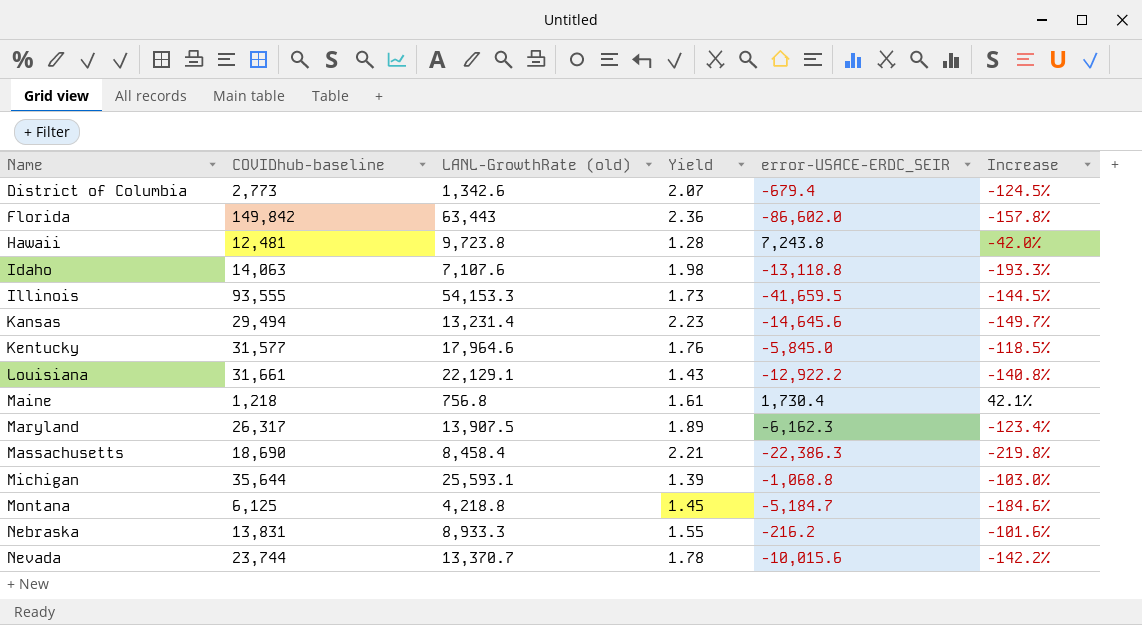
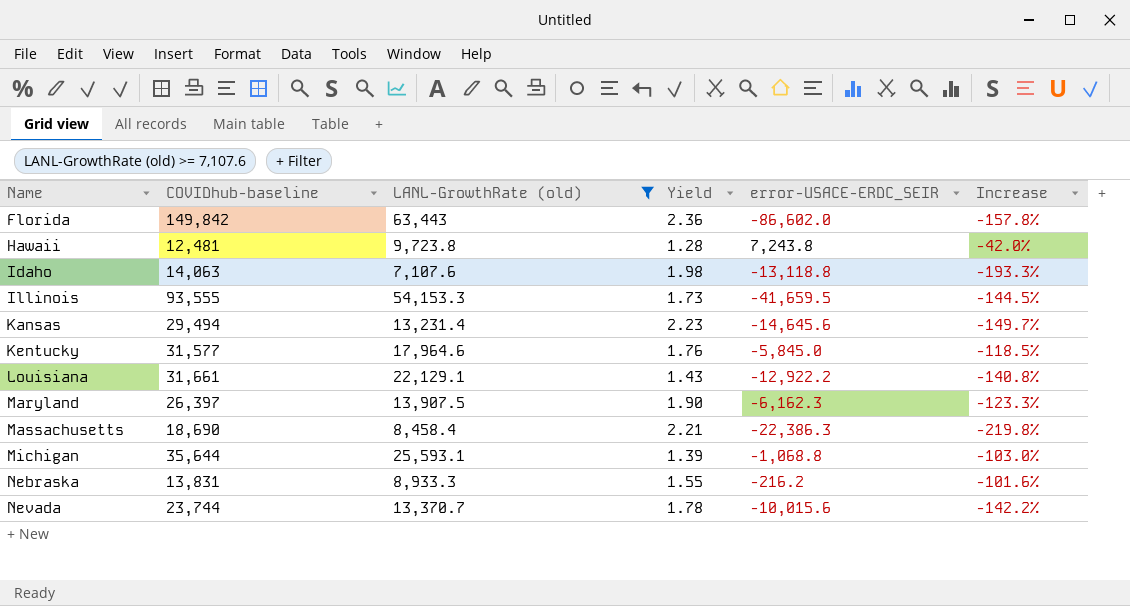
filter: none -> LANL-GrowthRate (old) >= 7,107.6
Maryland | COVIDhub-baseline: 26,317 -> 26,397
Maryland | Yield: 1.89 -> 1.90
Maryland | Increase: -123.4% -> -123.3%

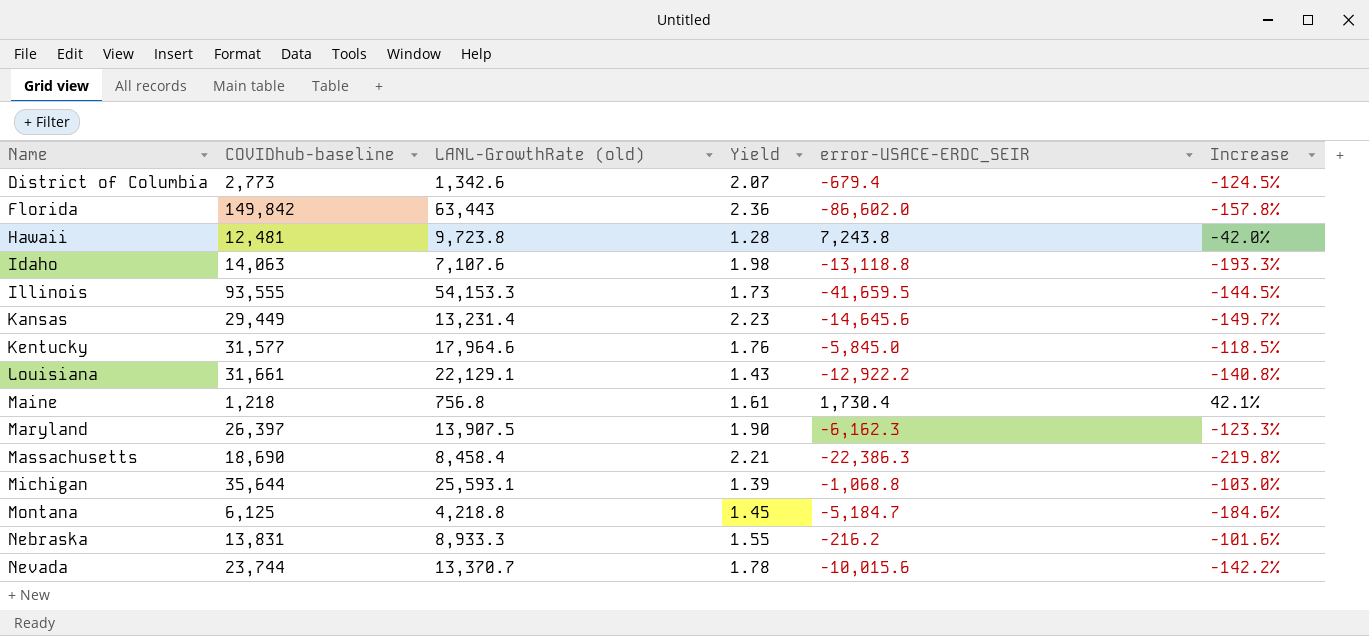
filter: LANL-GrowthRate (old) >= 7,107.6 -> none
Kansas | COVIDhub-baseline: 29,494 -> 29,449

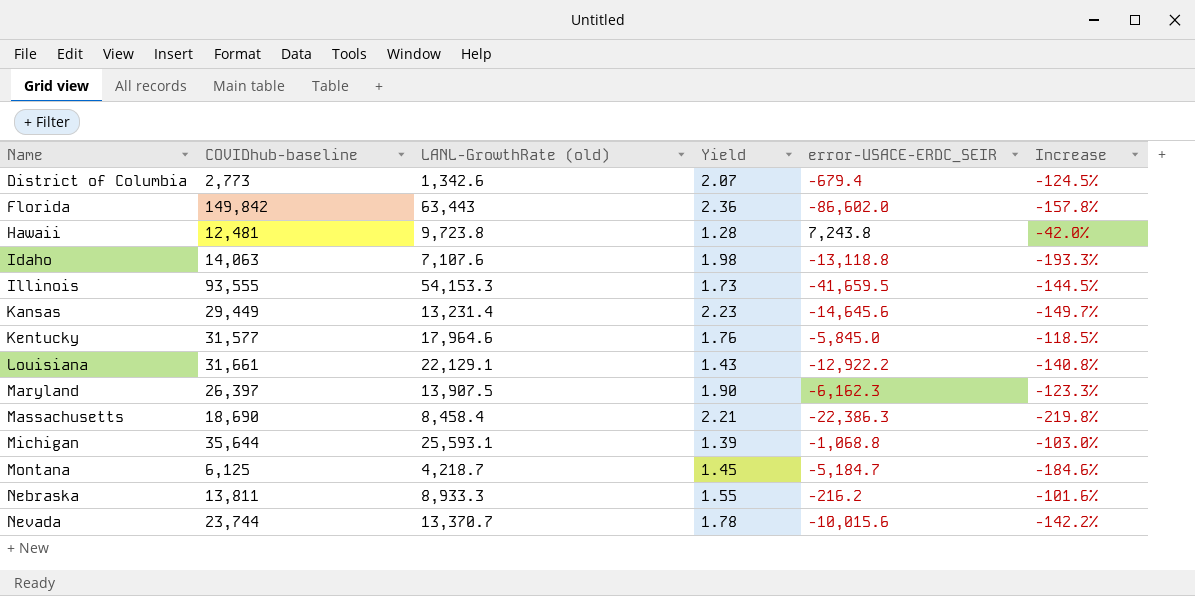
row Maine: 1,218 | 756.8 | 1.61 | 1,730.4 | 42.1% -> none
Montana | LANL-GrowthRate (old): 4,218.8 -> 4,218.7
Nebraska | COVIDhub-baseline: 13,831 -> 13,811

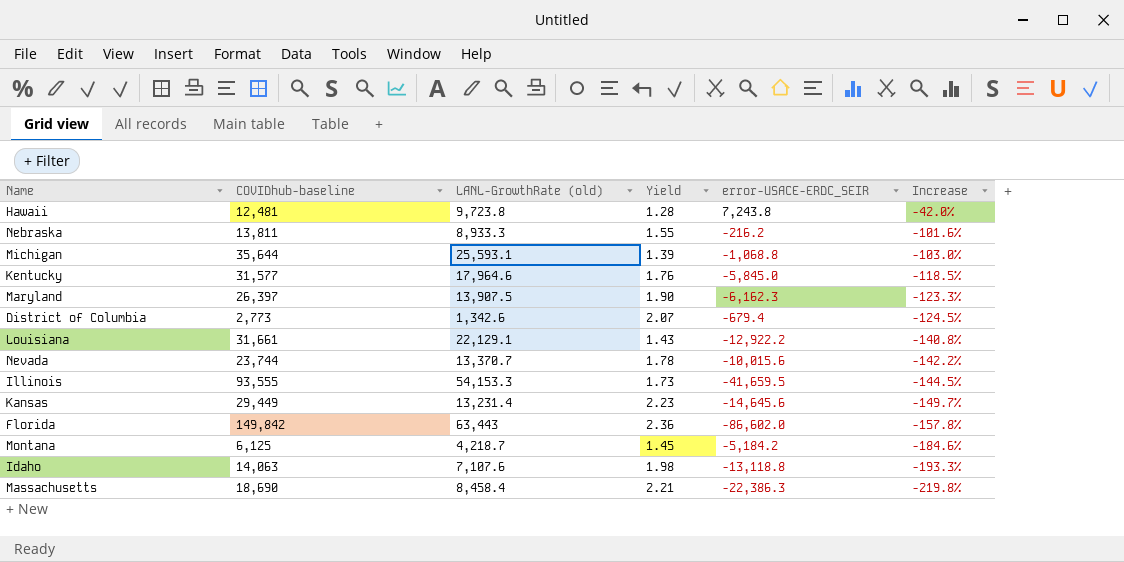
row order: Name ascending -> Increase descending
Montana | error-USACE-ERDC_SEIR: -5,184.7 -> -5,184.2

